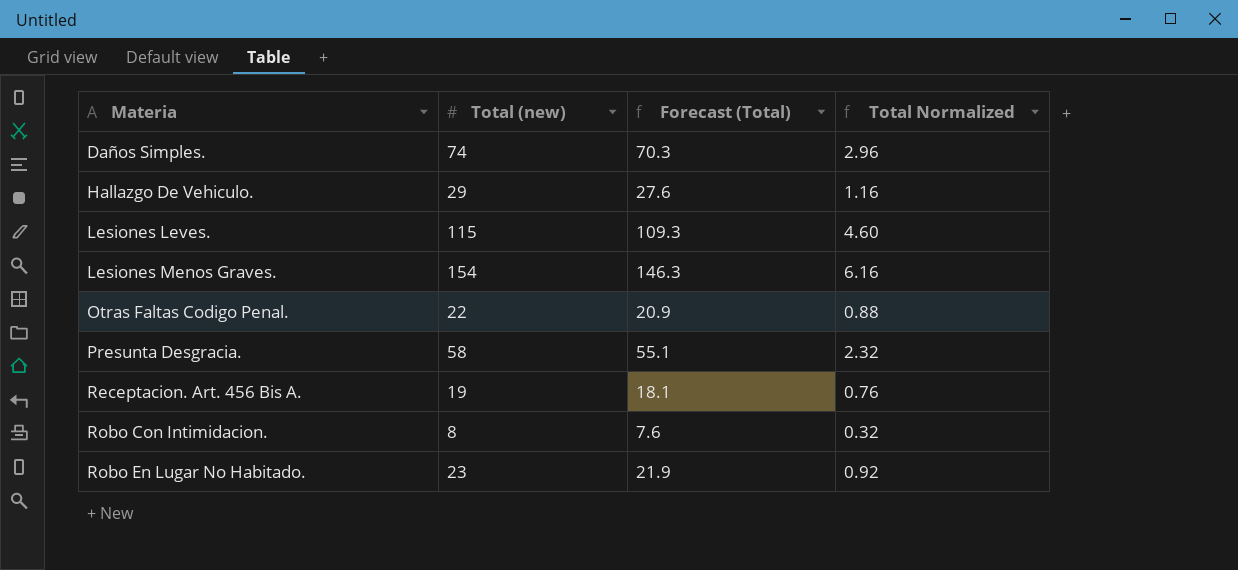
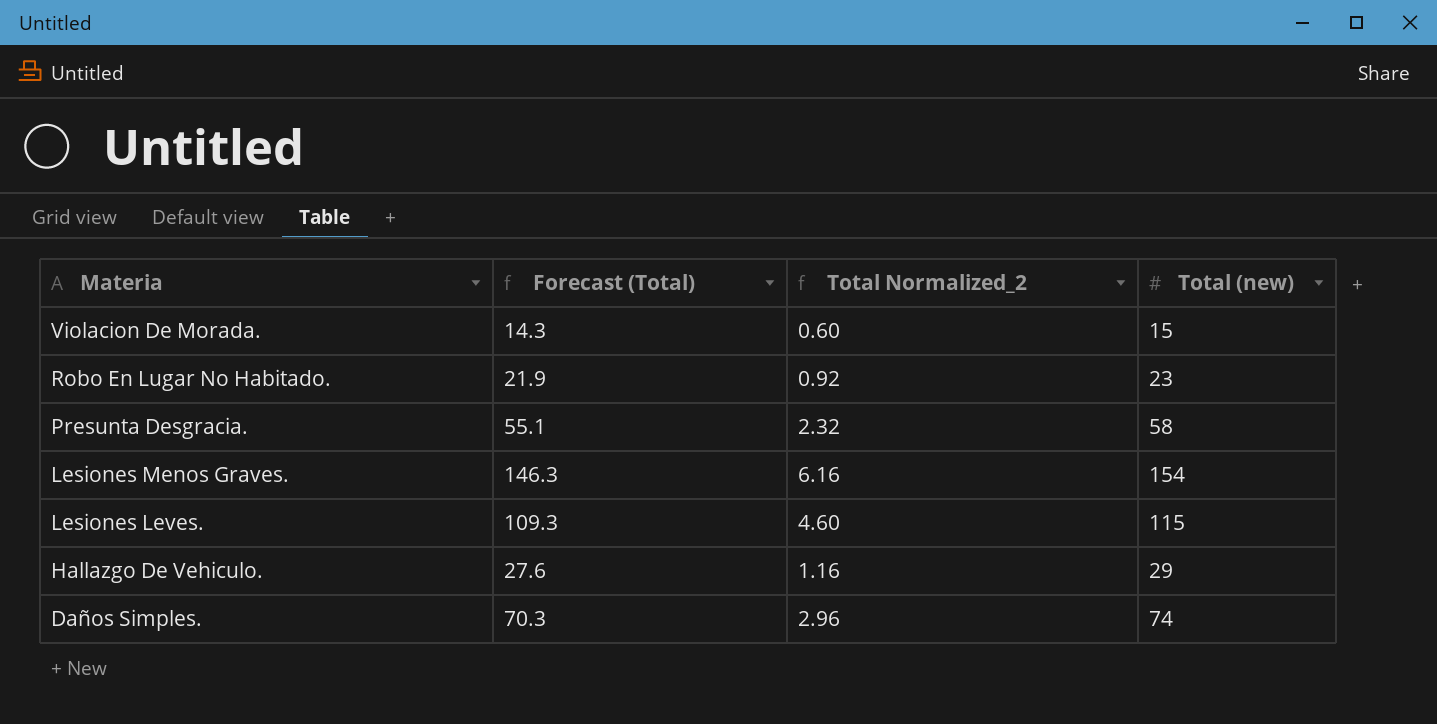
row order: Materia ascending -> Materia descending
column name: Total Normalized -> Total Normalized_2
column Total (new) | position: 2 -> 4
row Otras Faltas Codigo Penal.: 22 | 20.9 | 0.88 -> none
row Receptacion. Art. 456 Bis A.: 19 | 18.1 | 0.76 -> none
row Robo Con Intimidacion.: 8 | 7.6 | 0.32 -> none
row Violacion De Morada.: none -> 14.3 | 0.60 | 15

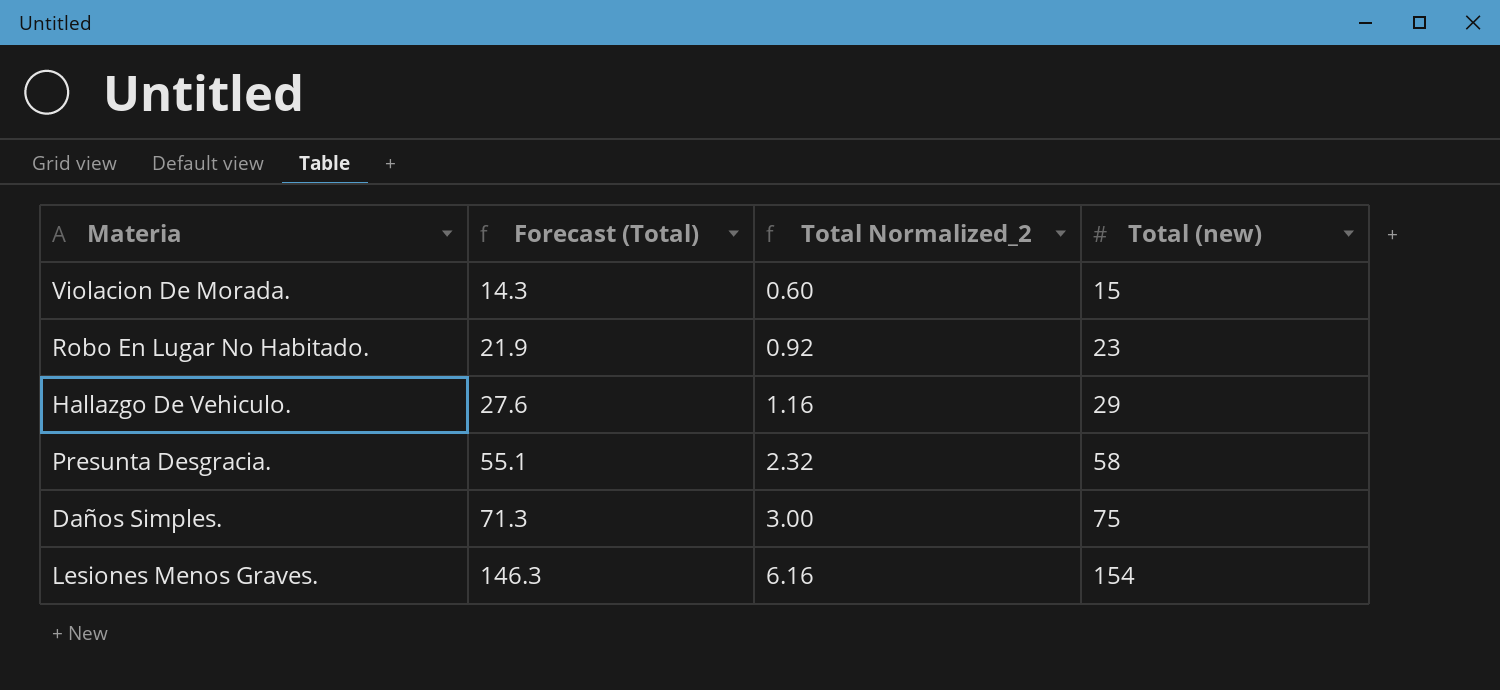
row order: Materia descending -> Forecast (Total) ascending
row Lesiones Leves.: 109.3 | 4.60 | 115 -> none
Daños Simples. | Forecast (Total): 70.3 -> 71.3
Daños Simples. | Total Normalized_2: 2.96 -> 3.00
Daños Simples. | Total (new): 74 -> 75

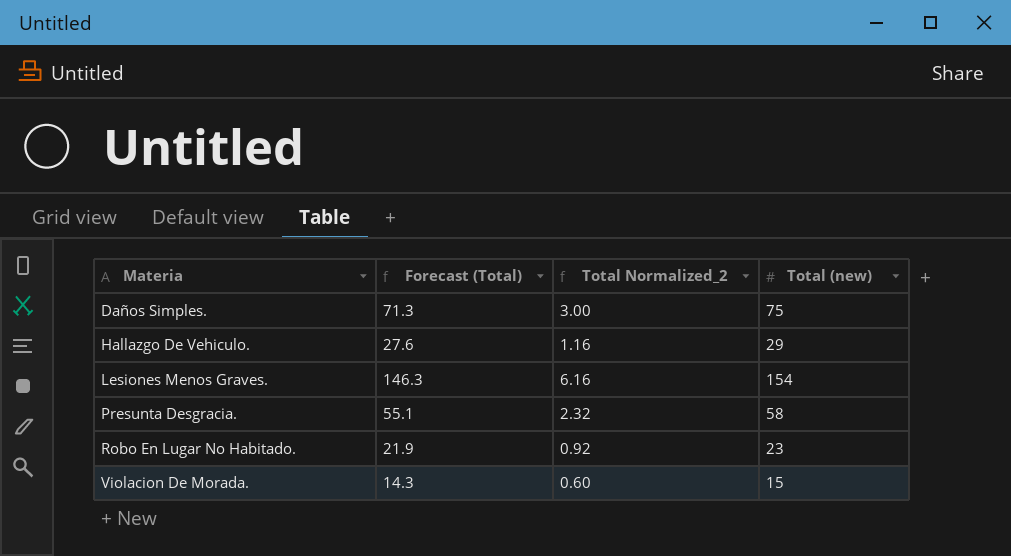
row order: Forecast (Total) ascending -> Materia ascending

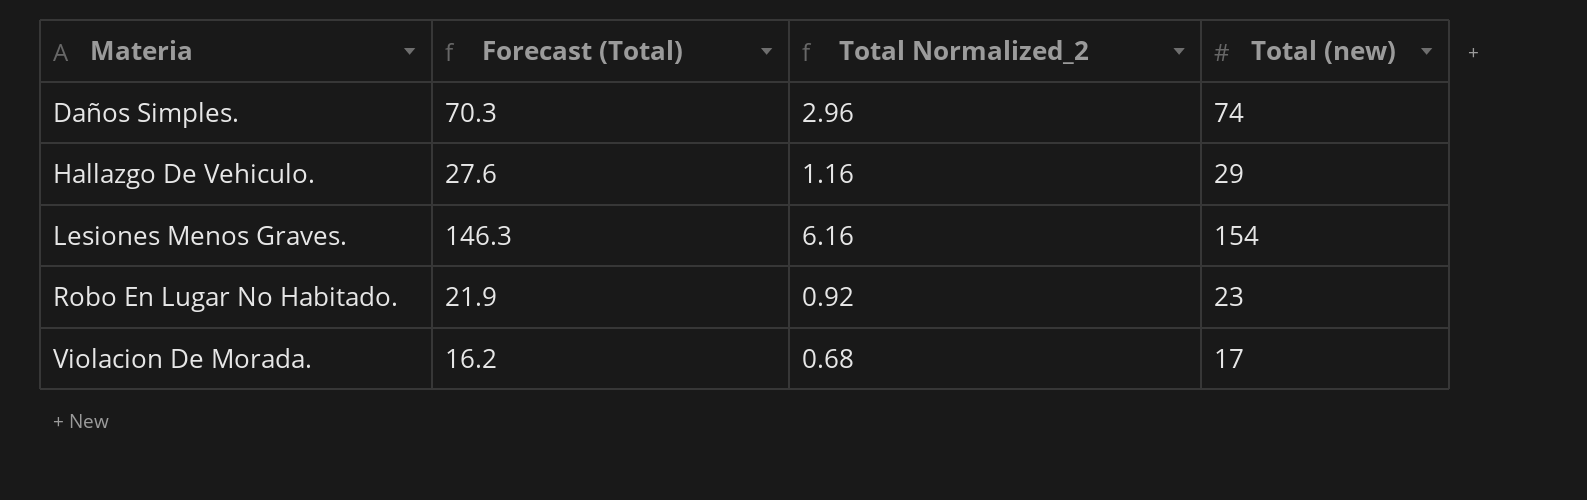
row Presunta Desgracia.: 55.1 | 2.32 | 58 -> none
Daños Simples. | Forecast (Total): 71.3 -> 70.3
Daños Simples. | Total Normalized_2: 3.00 -> 2.96
Daños Simples. | Total (new): 75 -> 74
Violacion De Morada. | Forecast (Total): 14.3 -> 16.2
Violacion De Morada. | Total Normalized_2: 0.60 -> 0.68
Violacion De Morada. | Total (new): 15 -> 17

